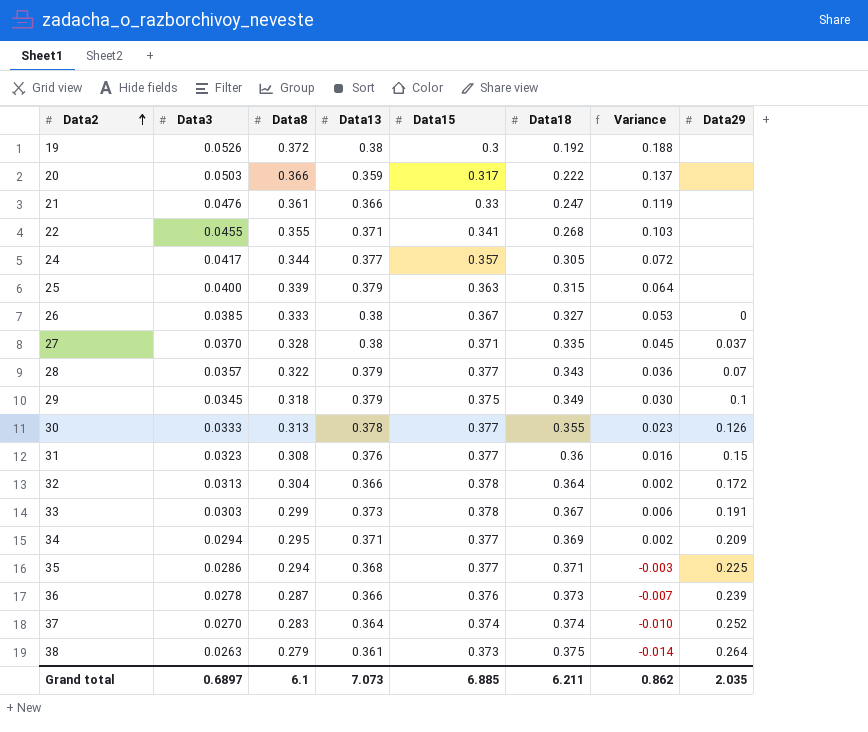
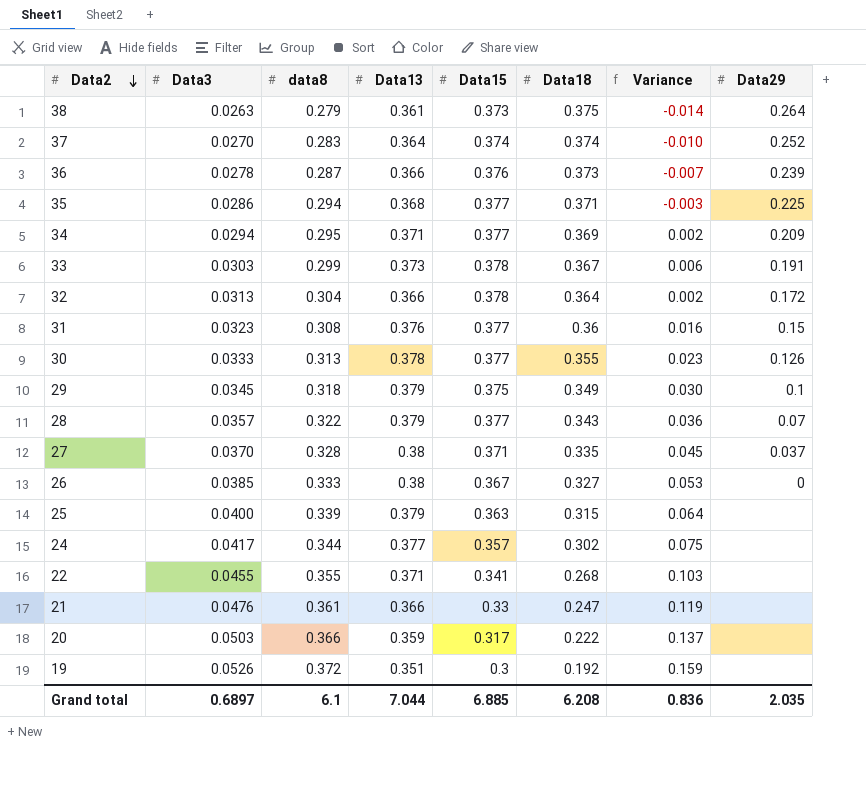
row order: Data2 ascending -> Data2 descending
column name: Data8 -> data8
24 | Data18: 0.305 -> 0.302
24 | Variance: 0.072 -> 0.075
19 | Data13: 0.38 -> 0.351
19 | Variance: 0.188 -> 0.159
Grand total | Data13: 7.073 -> 7.044
Grand total | Data18: 6.211 -> 6.208
Grand total | Variance: 0.862 -> 0.836

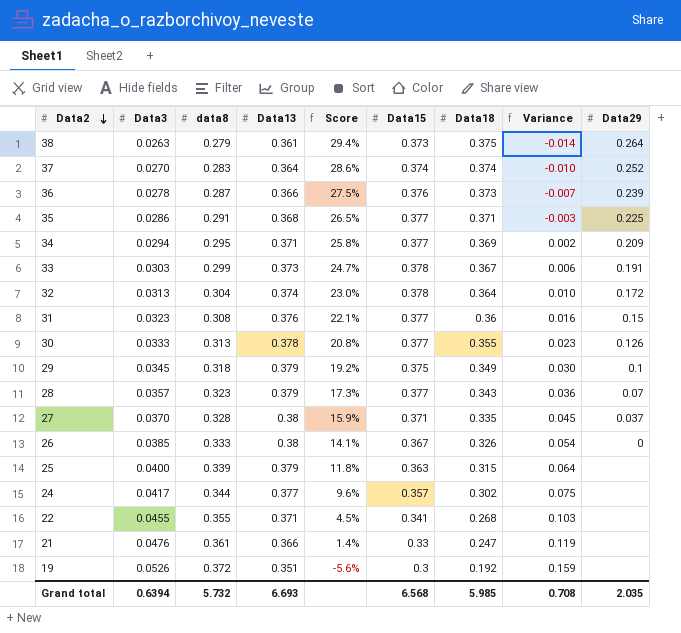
column Score | formula: none -> ([Data13] - [data8]) / [data8]
row 20: 0.0503 | 0.366 | 0.359 | 0.317 | 0.222 | 0.137 | none -> none
35 | data8: 0.294 -> 0.291
32 | Data13: 0.366 -> 0.374
32 | Variance: 0.002 -> 0.010
28 | data8: 0.322 -> 0.323
26 | Data18: 0.327 -> 0.326
26 | Variance: 0.053 -> 0.054
Grand total | Data3: 0.6897 -> 0.6394
Grand total | data8: 6.1 -> 5.732
Grand total | Data13: 7.044 -> 6.693
Grand total | Data15: 6.885 -> 6.568
Grand total | Data18: 6.208 -> 5.985
Grand total | Variance: 0.836 -> 0.708

